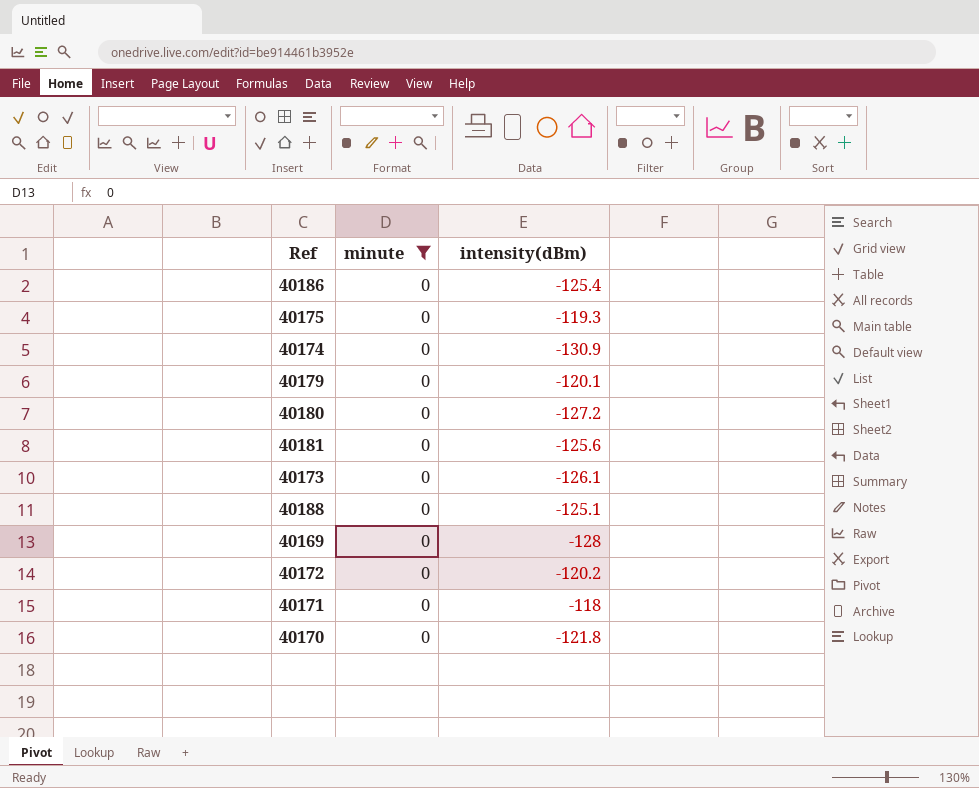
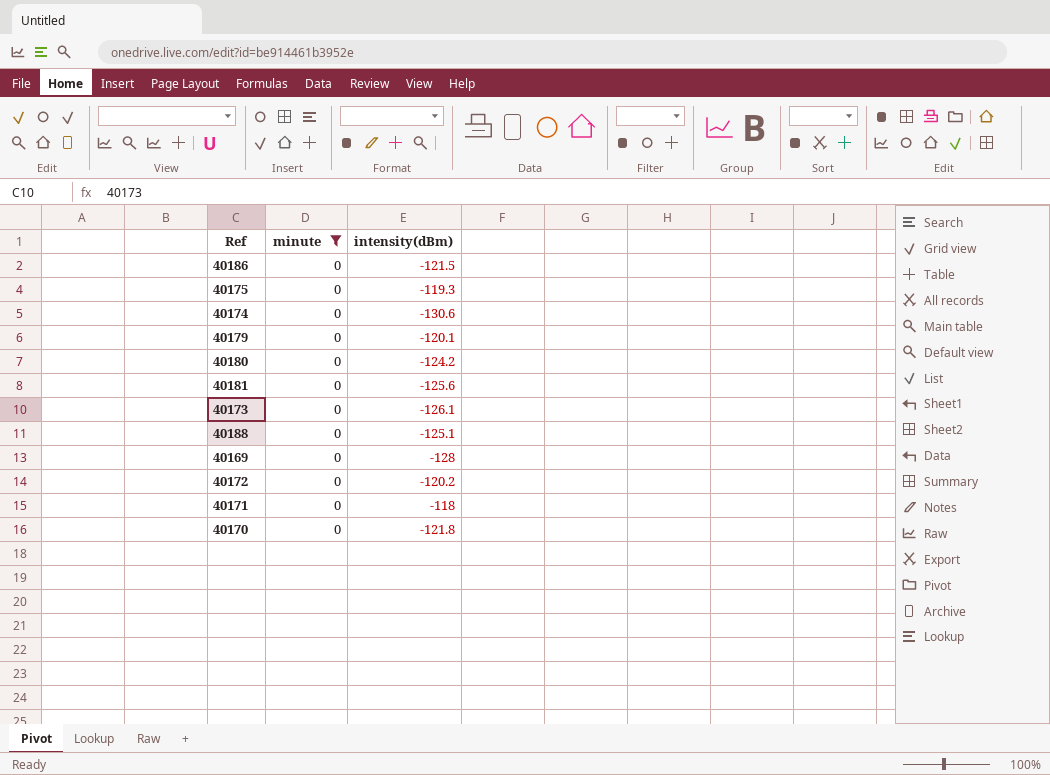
40186 | intensity(dBm): -125.4 -> -121.5
40174 | intensity(dBm): -130.9 -> -130.6
40180 | intensity(dBm): -127.2 -> -124.2

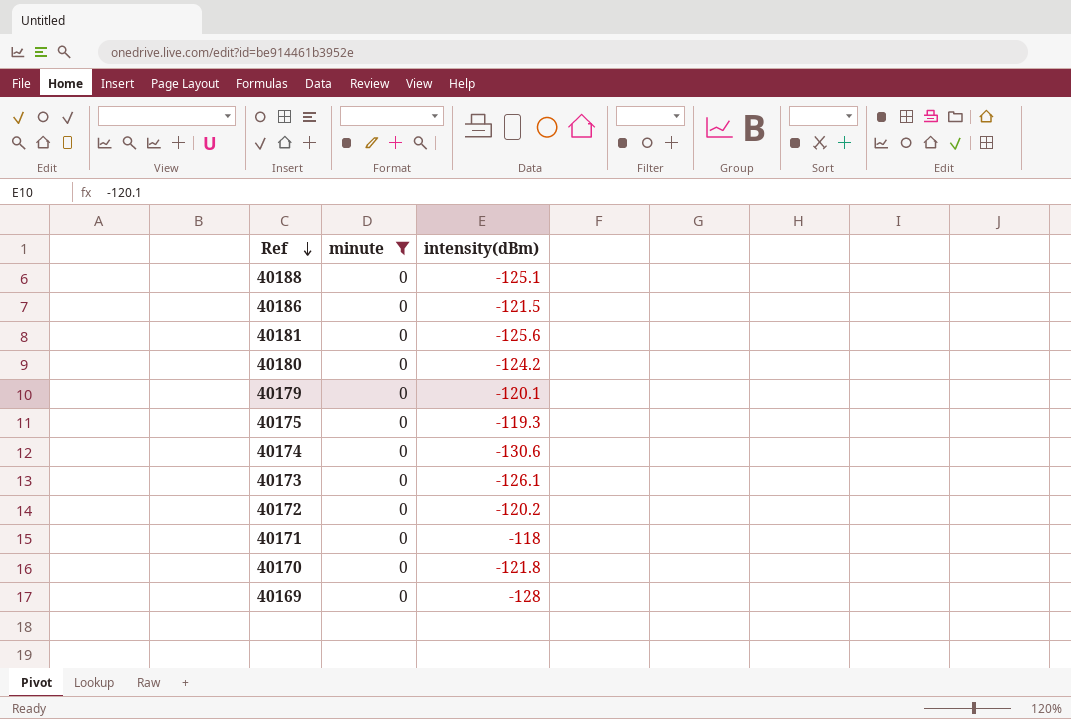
row order: none -> Ref descending

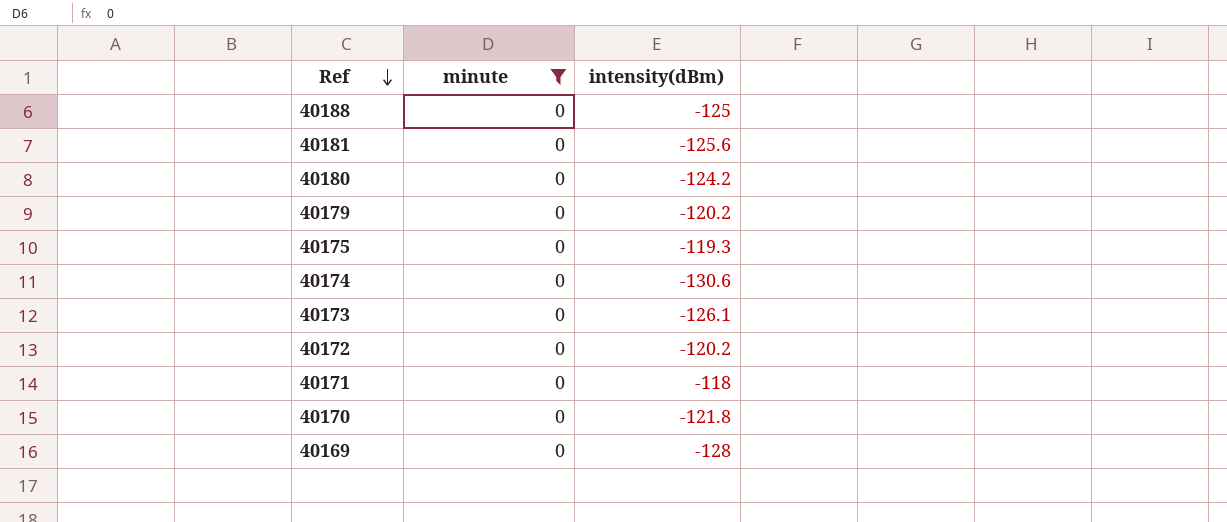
row 40186: 0 | -121.5 -> none
40188 | intensity(dBm): -125.1 -> -125
40179 | intensity(dBm): -120.1 -> -120.2

